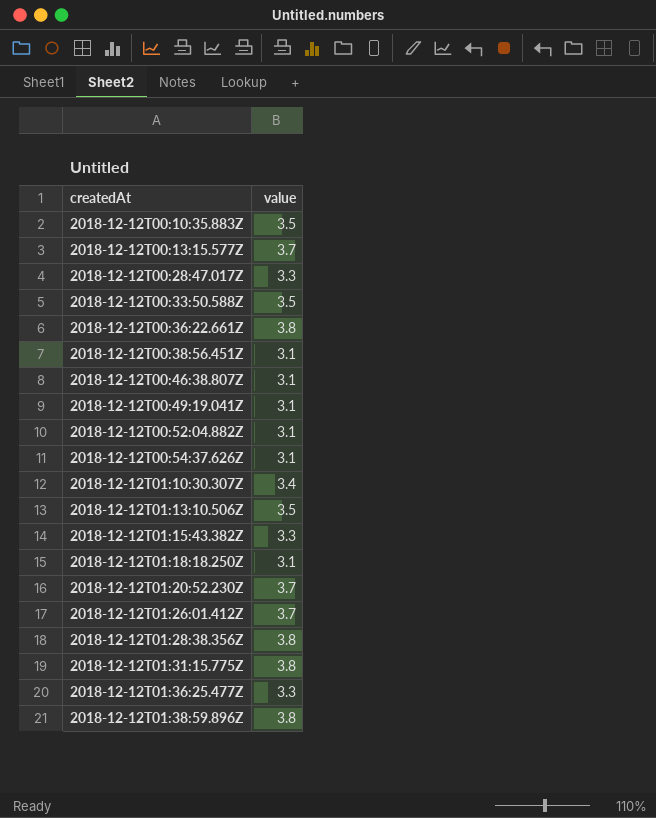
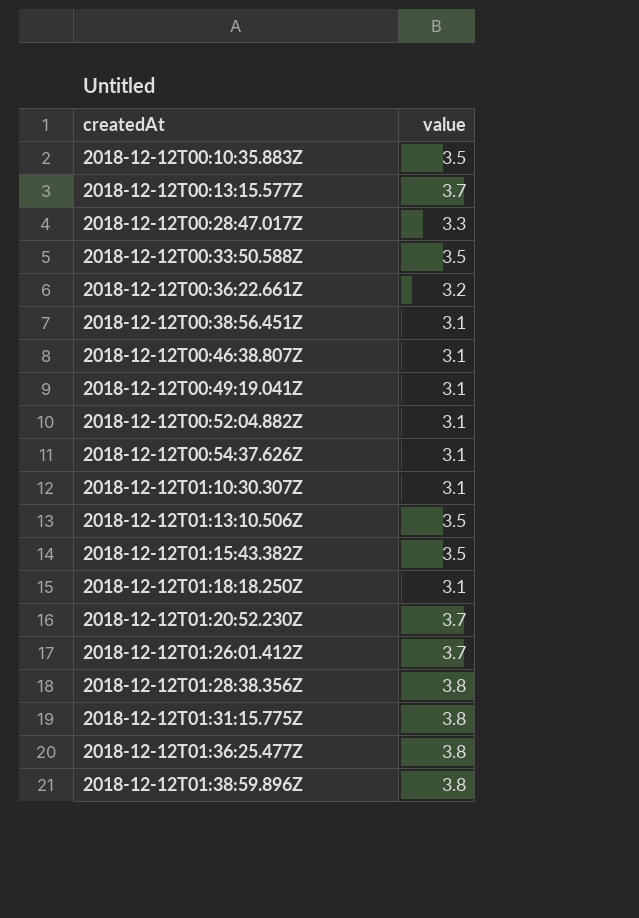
2018-12-12T00:36:22.661Z | value: 3.8 -> 3.2
2018-12-12T01:10:30.307Z | value: 3.4 -> 3.1
2018-12-12T01:15:43.382Z | value: 3.3 -> 3.5
2018-12-12T01:36:25.477Z | value: 3.3 -> 3.8

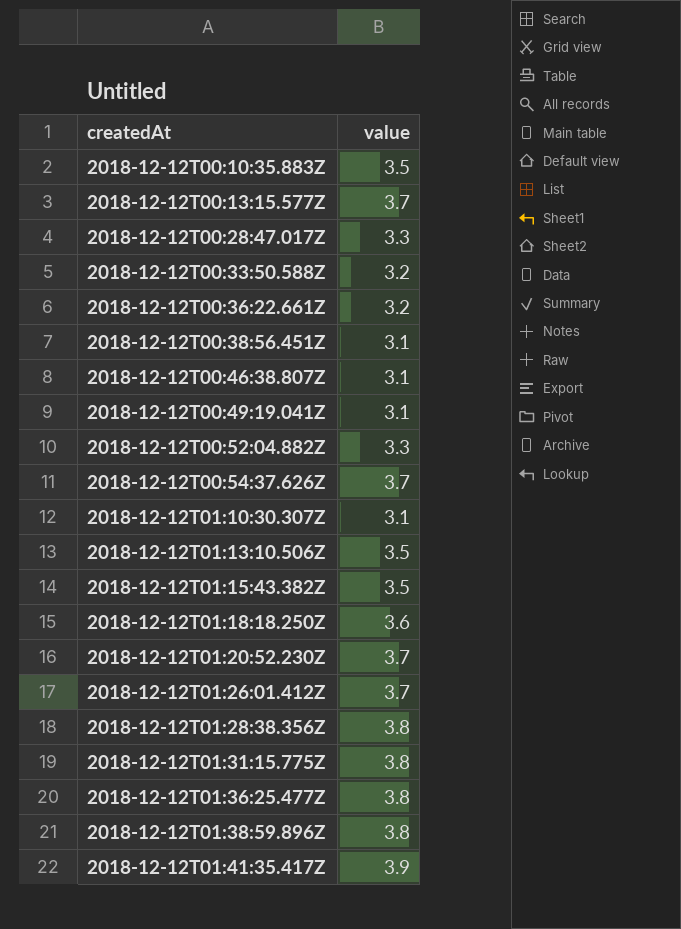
2018-12-12T00:33:50.588Z | value: 3.5 -> 3.2
2018-12-12T00:52:04.882Z | value: 3.1 -> 3.3
2018-12-12T00:54:37.626Z | value: 3.1 -> 3.7
2018-12-12T01:18:18.250Z | value: 3.1 -> 3.6
row 2018-12-12T01:41:35.417Z: none -> 3.9

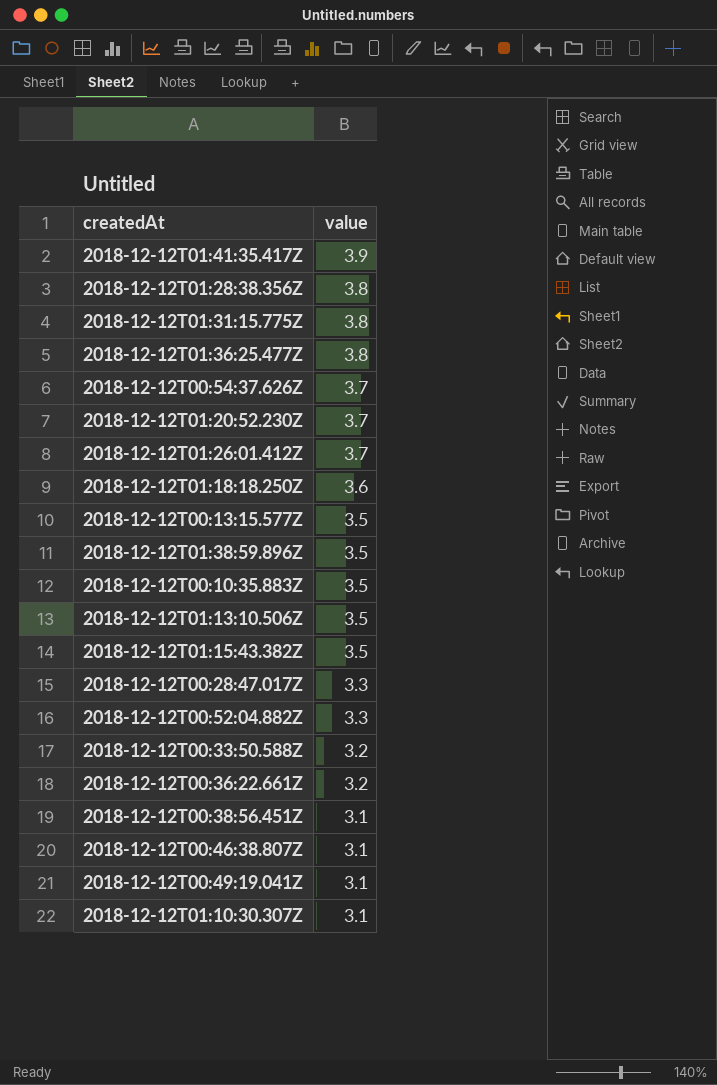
row order: createdAt ascending -> value descending
2018-12-12T00:13:15.577Z | value: 3.7 -> 3.5
2018-12-12T01:38:59.896Z | value: 3.8 -> 3.5

